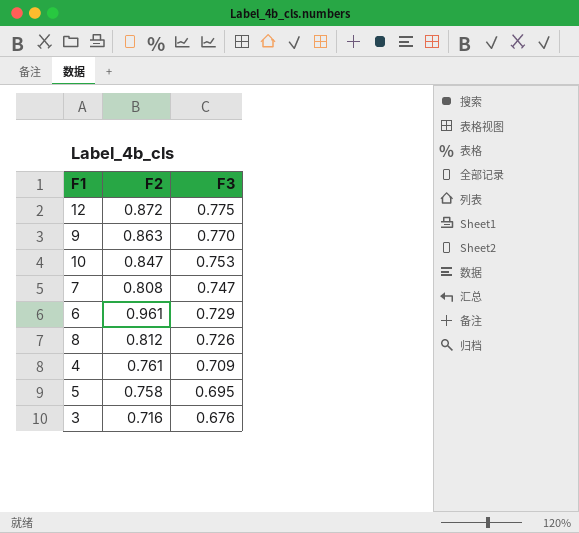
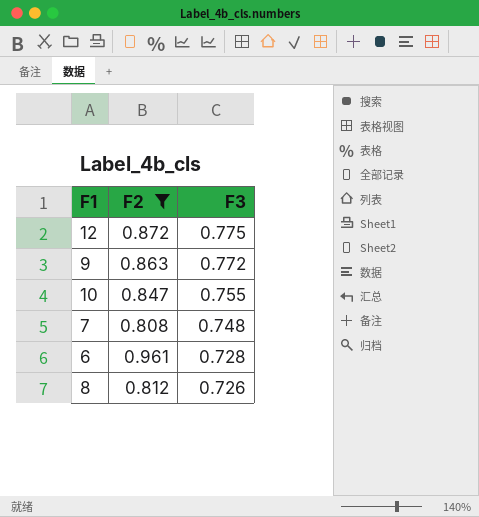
filter: none -> F2 >= 0.808
9 | F3: 0.770 -> 0.772
10 | F3: 0.753 -> 0.755
7 | F3: 0.747 -> 0.748
6 | F3: 0.729 -> 0.728

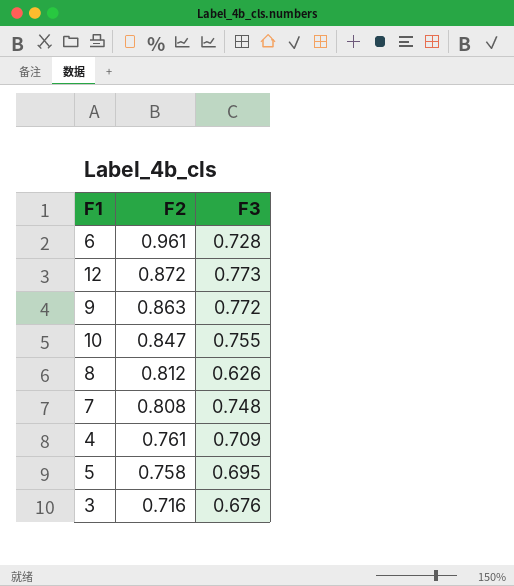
filter: F2 >= 0.808 -> none
row order: F3 descending -> F2 descending
12 | F3: 0.775 -> 0.773
8 | F3: 0.726 -> 0.626

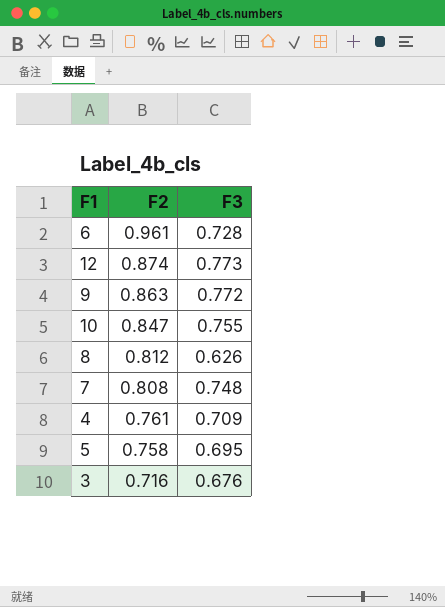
12 | F2: 0.872 -> 0.874

